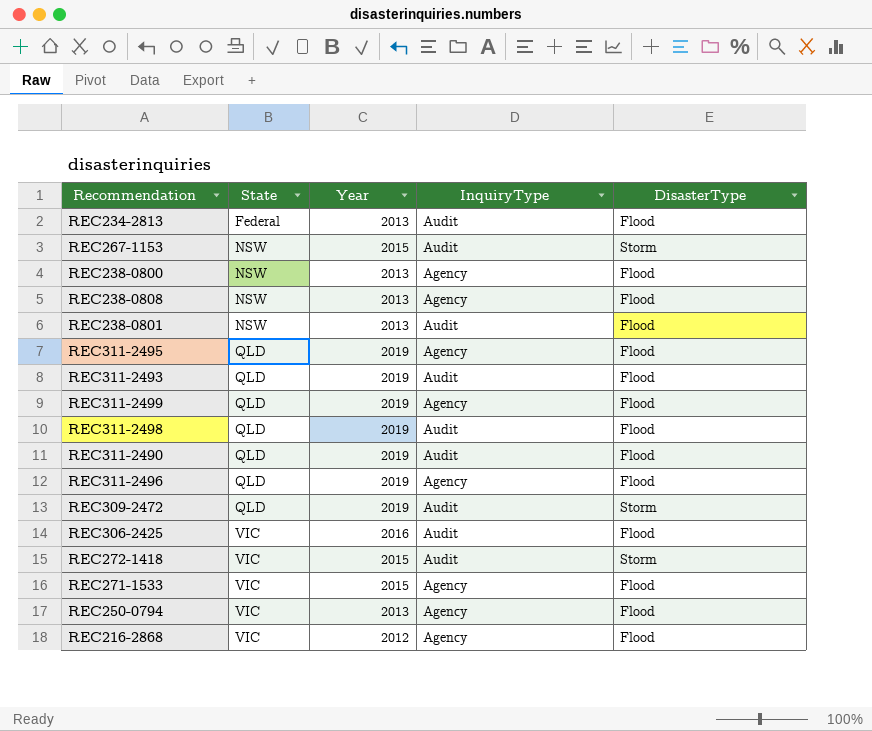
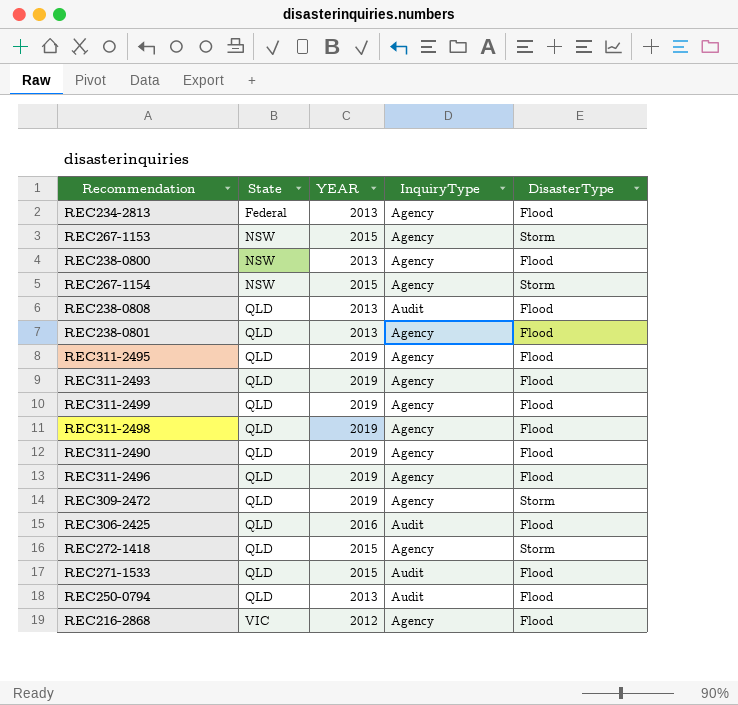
column name: Year -> YEAR
REC234-2813 | InquiryType: Audit -> Agency
REC267-1153 | InquiryType: Audit -> Agency
row REC267-1154: none -> NSW | 2015 | Agency | Storm
REC238-0808 | State: NSW -> QLD
REC238-0808 | InquiryType: Agency -> Audit
REC238-0801 | State: NSW -> QLD
REC238-0801 | InquiryType: Audit -> Agency
REC311-2493 | InquiryType: Audit -> Agency
REC311-2498 | InquiryType: Audit -> Agency
REC311-2490 | InquiryType: Audit -> Agency
REC309-2472 | InquiryType: Audit -> Agency
REC306-2425 | State: VIC -> QLD
REC272-1418 | State: VIC -> QLD
REC272-1418 | InquiryType: Audit -> Agency
REC271-1533 | State: VIC -> QLD
REC271-1533 | InquiryType: Agency -> Audit
REC250-0794 | State: VIC -> QLD
REC250-0794 | InquiryType: Agency -> Audit

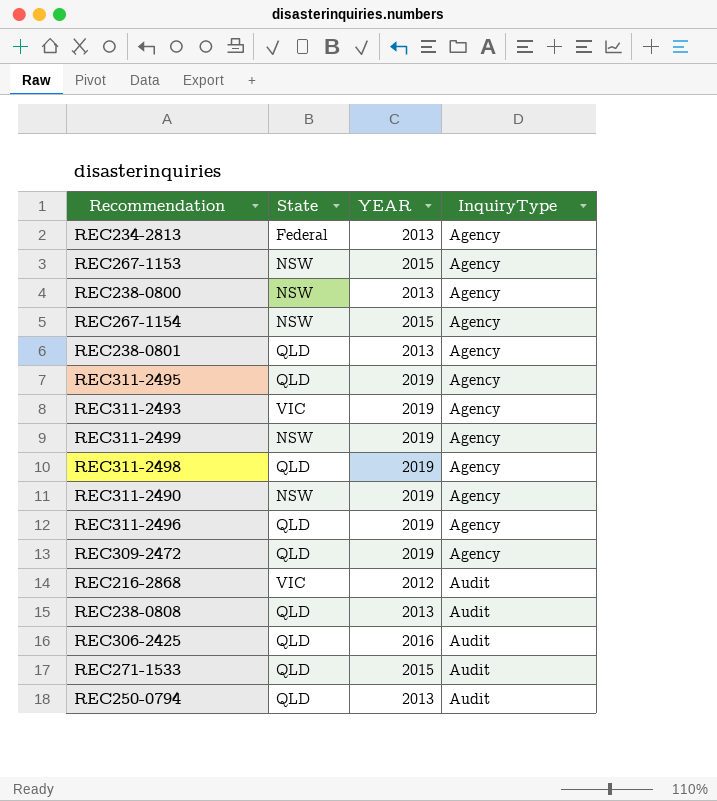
row order: State ascending -> InquiryType ascending
column DisasterType | position: 5 -> none
row REC272-1418: QLD | 2015 | Agency | Storm -> none
REC311-2493 | State: QLD -> VIC
REC311-2499 | State: QLD -> NSW
REC311-2490 | State: QLD -> NSW
REC216-2868 | InquiryType: Agency -> Audit

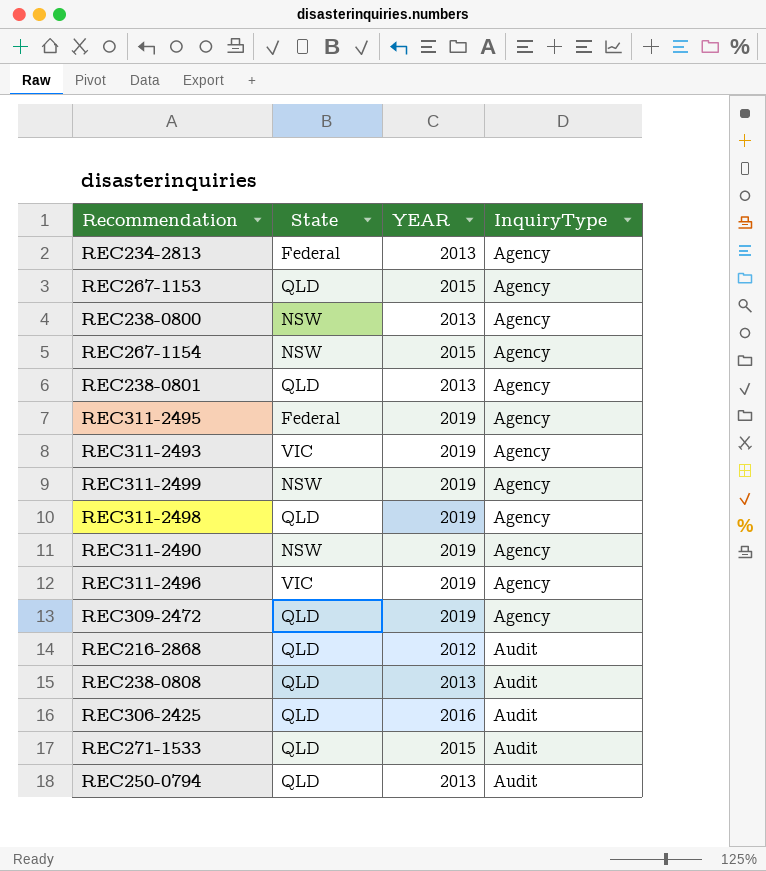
REC267-1153 | State: NSW -> QLD
REC311-2495 | State: QLD -> Federal
REC311-2496 | State: QLD -> VIC
REC216-2868 | State: VIC -> QLD

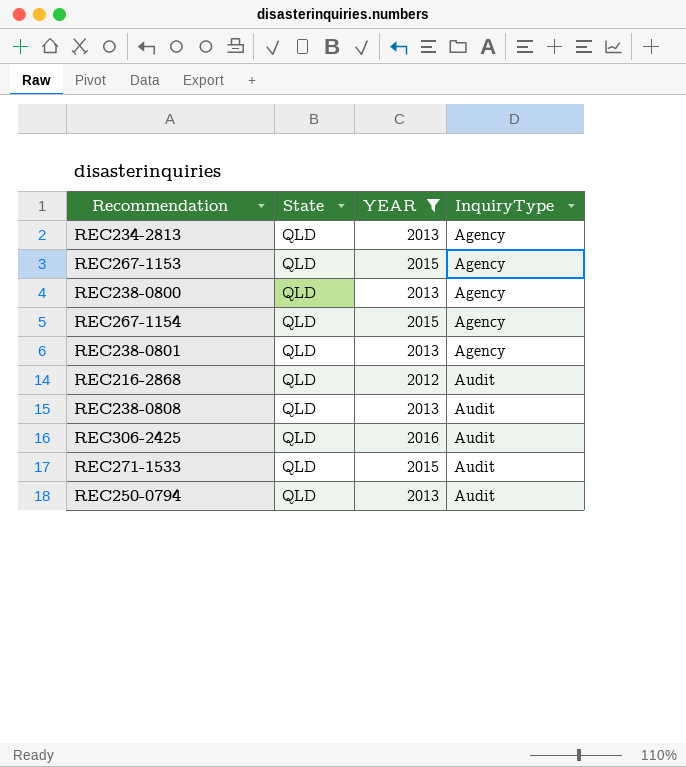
filter: none -> YEAR != 2019
REC234-2813 | State: Federal -> QLD
REC238-0800 | State: NSW -> QLD
REC267-1154 | State: NSW -> QLD

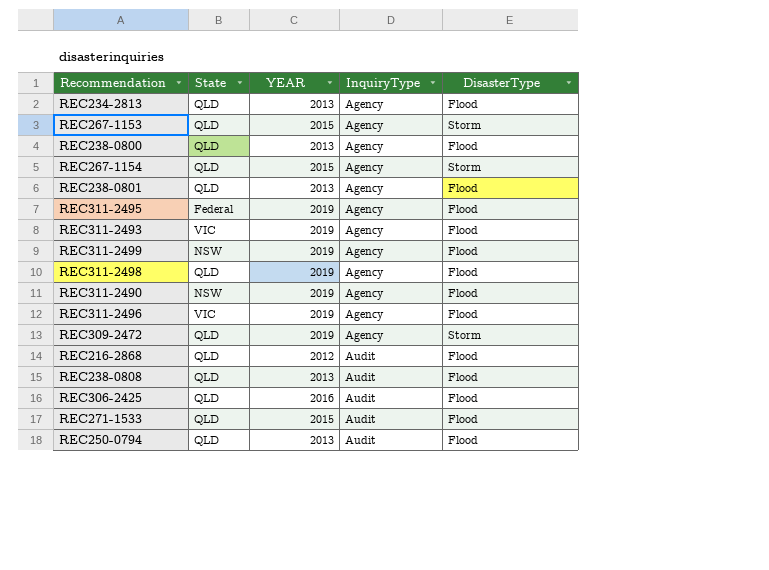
filter: YEAR != 2019 -> none
column DisasterType | position: none -> 5

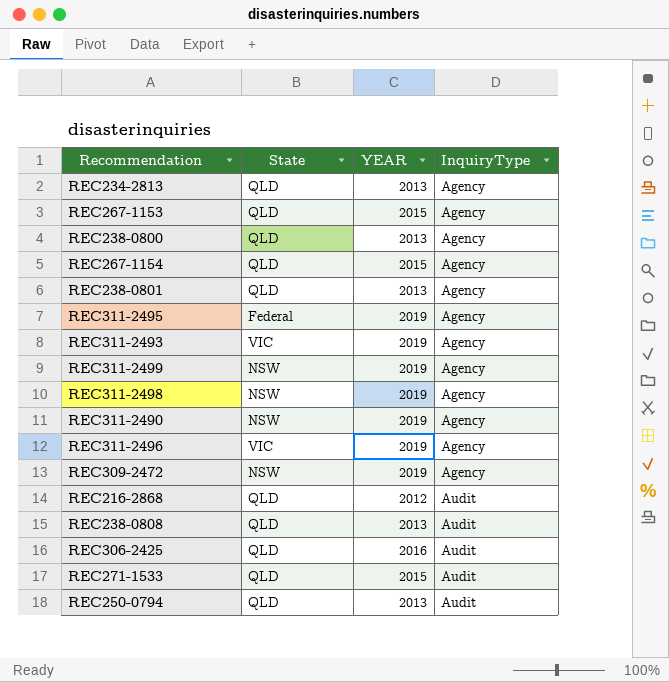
column DisasterType | position: 5 -> none
REC311-2498 | State: QLD -> NSW
REC309-2472 | State: QLD -> NSW

